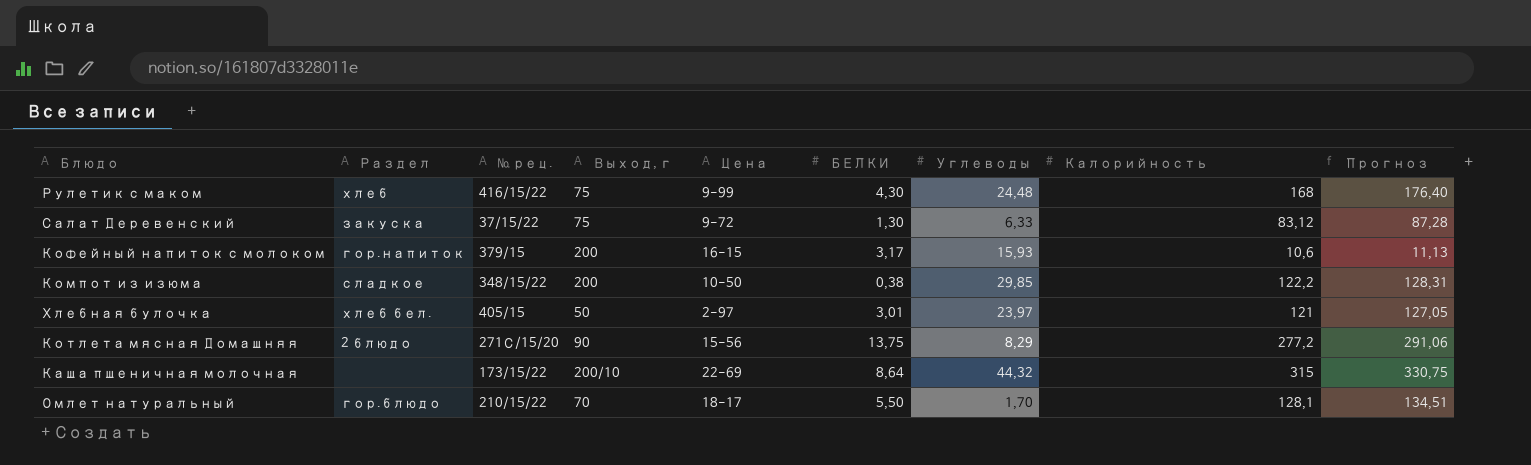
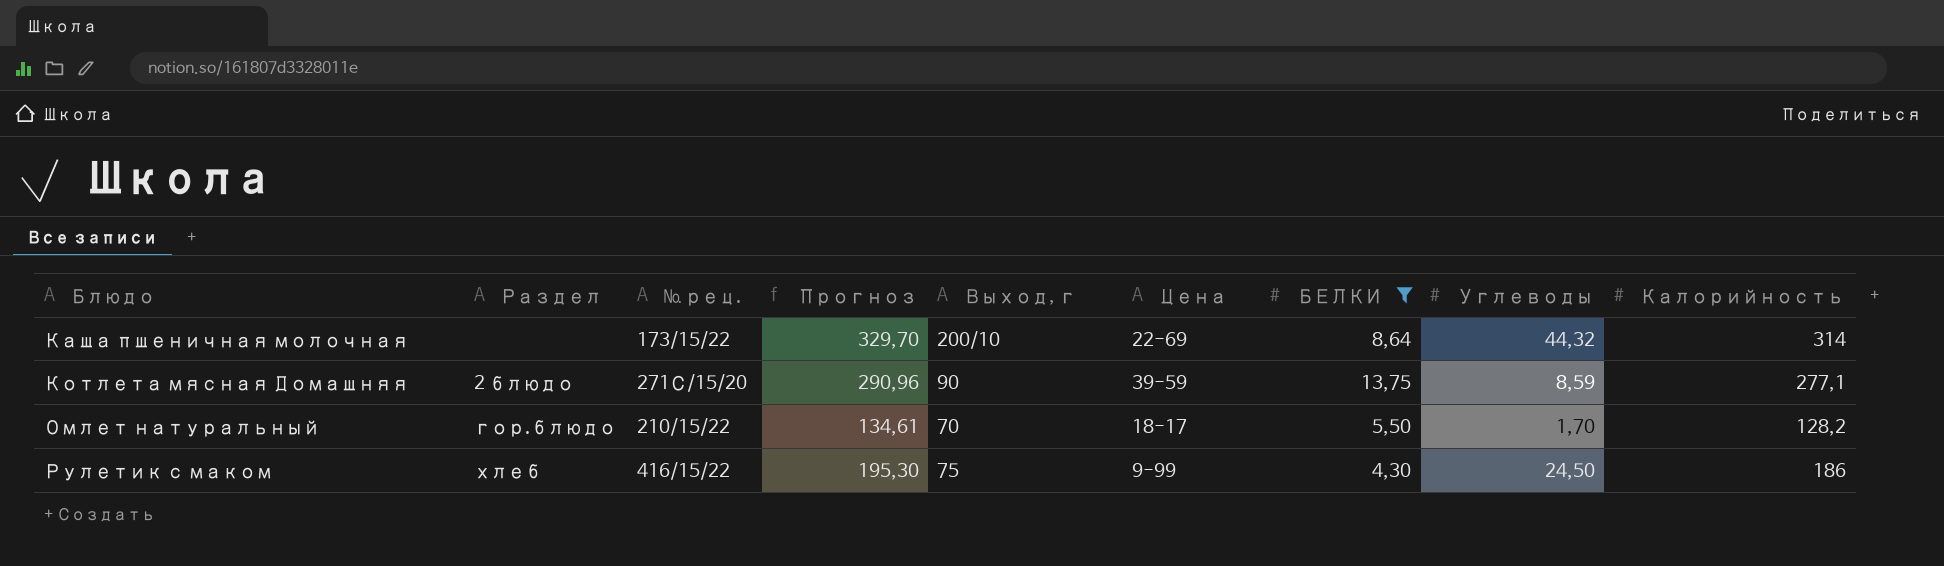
filter: none -> БЕЛКИ >= 4,30
row order: none -> Блюдо ascending
column Прогноз | position: 9 -> 4
Каша пшеничная молочная | Прогноз: 330,75 -> 329,70
Каша пшеничная молочная | Калорийность: 315 -> 314
Котлета мясная Домашняя | Прогноз: 291,06 -> 290,96
Котлета мясная Домашняя | Цена: 15-56 -> 39-59
Котлета мясная Домашняя | Углеводы: 8,29 -> 8,59
Котлета мясная Домашняя | Калорийность: 277,2 -> 277,1
Омлет натуральный | Прогноз: 134,51 -> 134,61
Омлет натуральный | Калорийность: 128,1 -> 128,2
Рулетик с маком | Прогноз: 176,40 -> 195,30
Рулетик с маком | Углеводы: 24,48 -> 24,50
Рулетик с маком | Калорийность: 168 -> 186

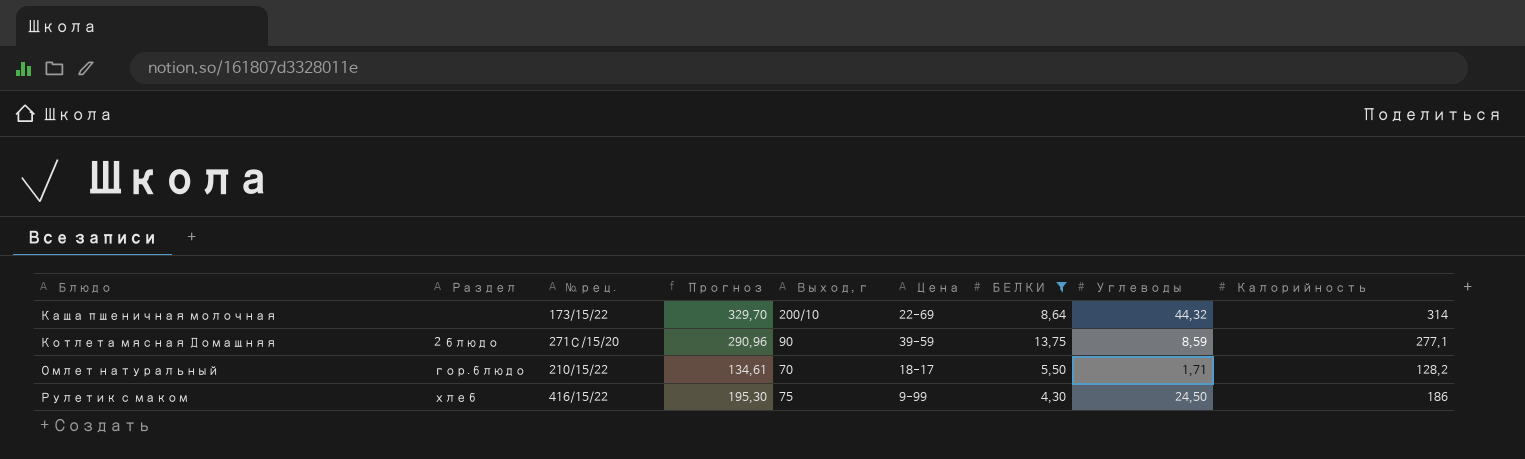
Омлет натуральный | Углеводы: 1,70 -> 1,71

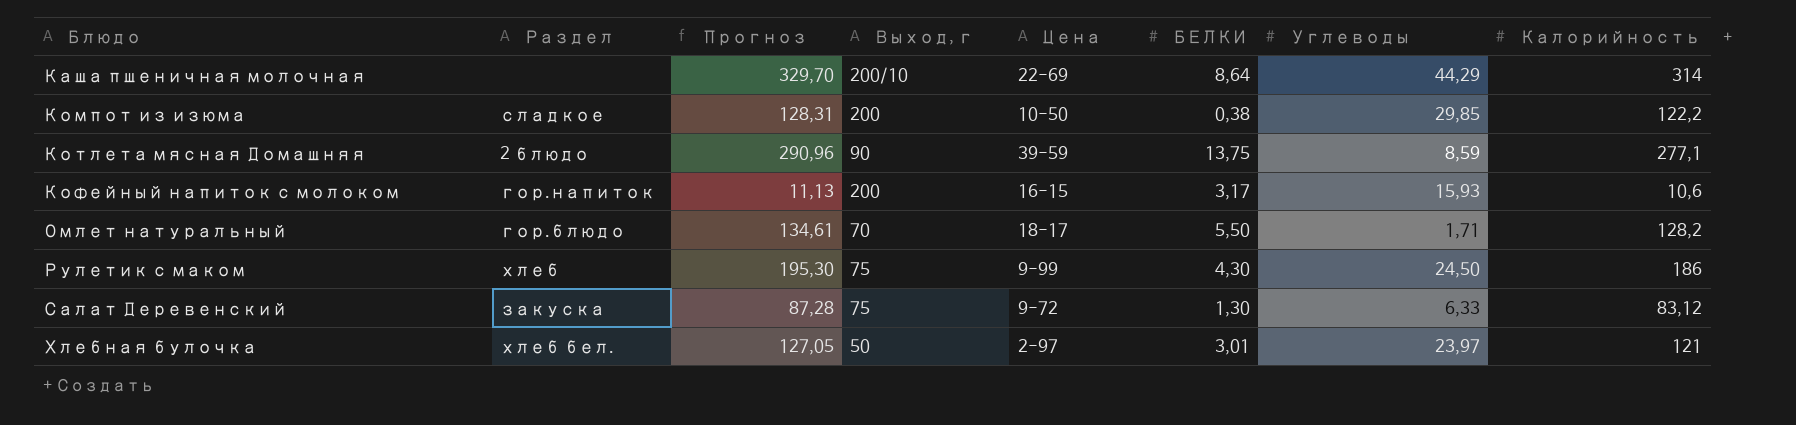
filter: БЕЛКИ >= 4,30 -> none
column № рец. | position: 3 -> none
Каша пшеничная молочная | Углеводы: 44,32 -> 44,29

